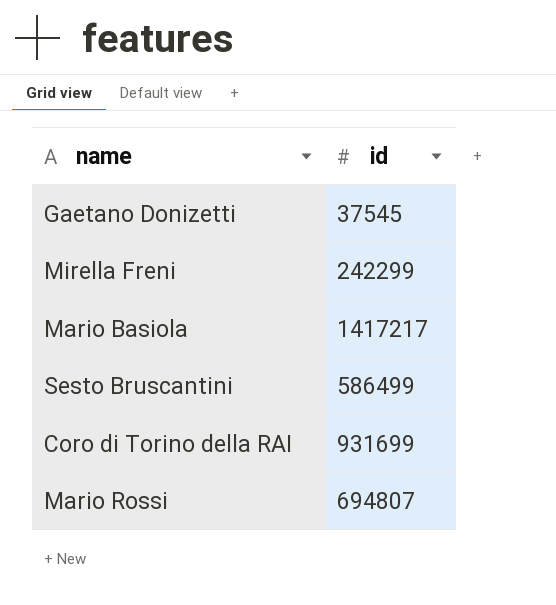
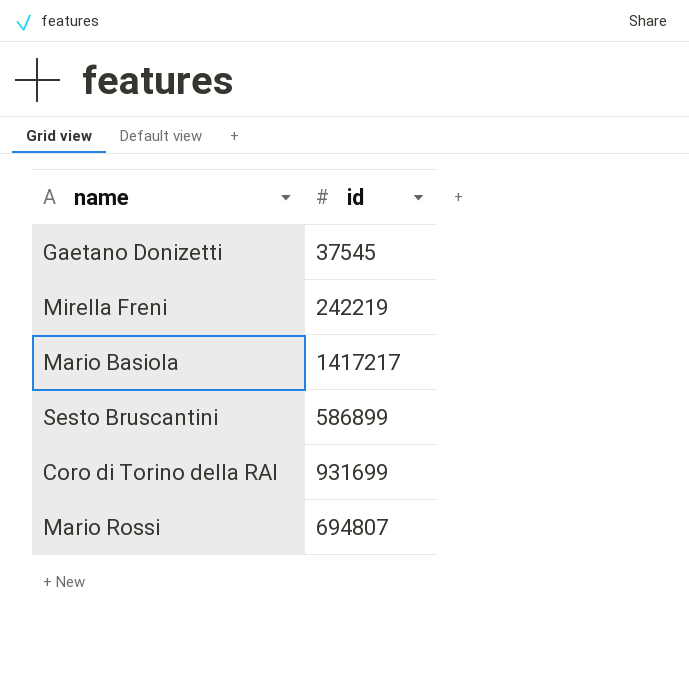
Mirella Freni | id: 242299 -> 242219
Sesto Bruscantini | id: 586499 -> 586899

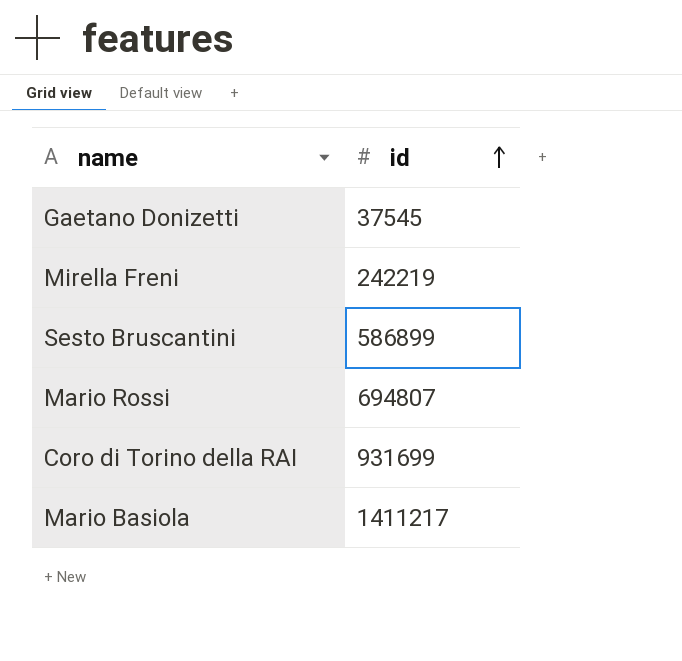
row order: none -> id ascending
Mario Basiola | id: 1417217 -> 1411217

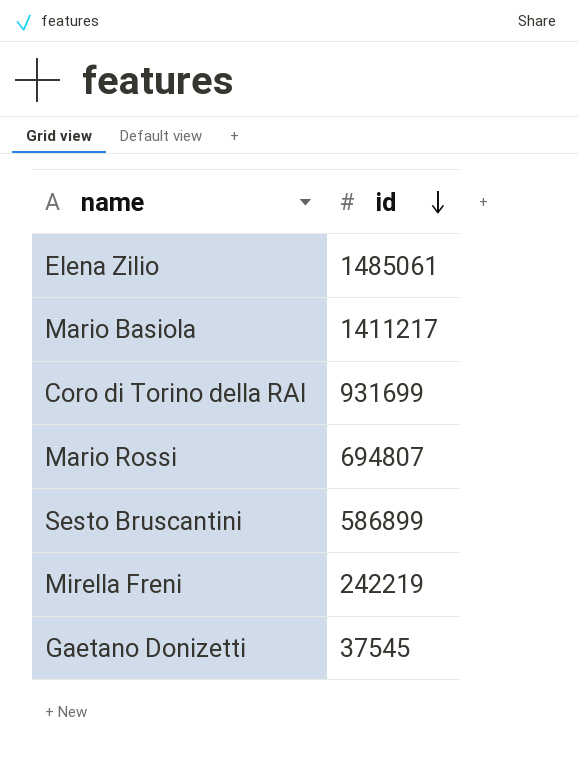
row order: id ascending -> id descending
row Elena Zilio: none -> 1485061

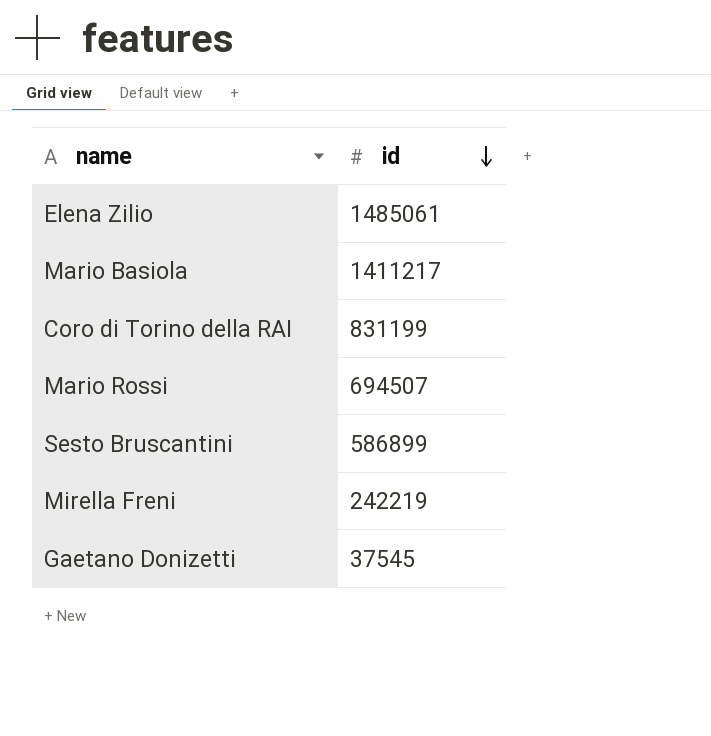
Coro di Torino della RAI | id: 931699 -> 831199
Mario Rossi | id: 694807 -> 694507

